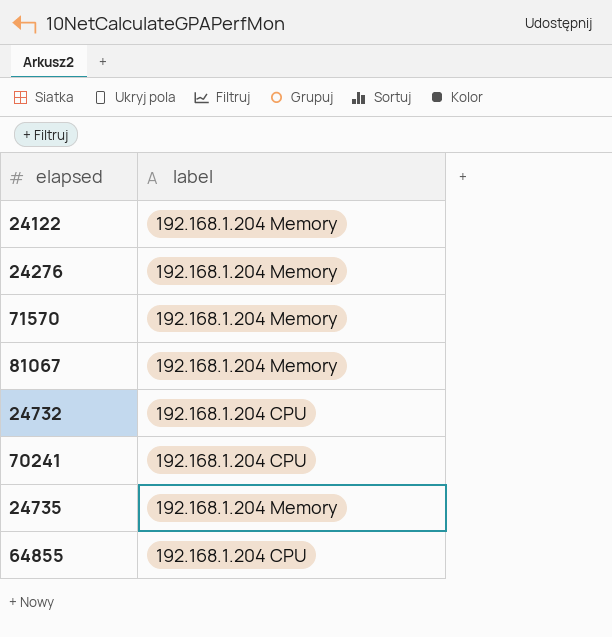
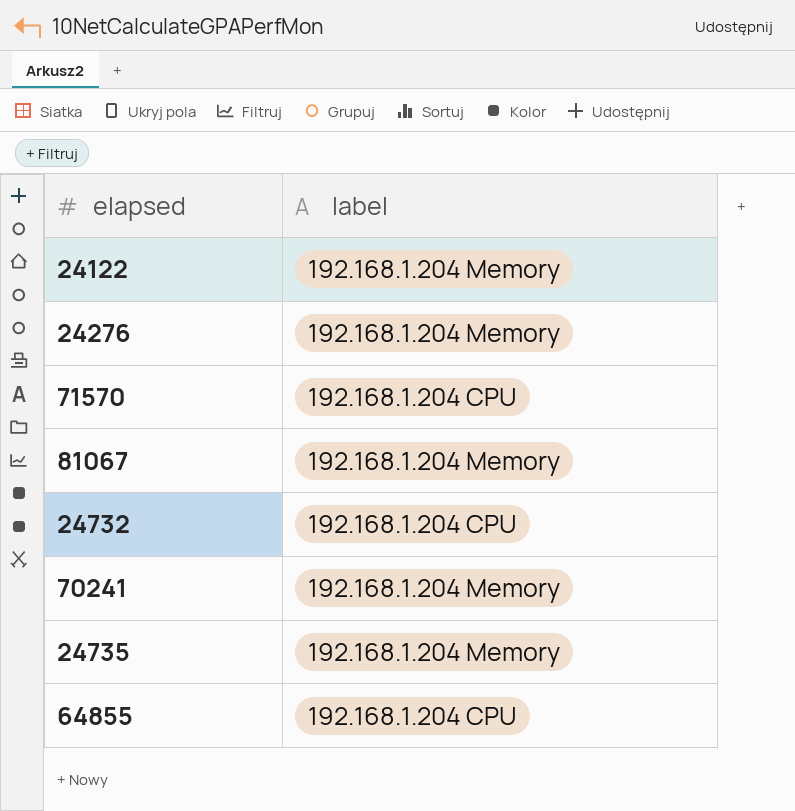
71570 | label: 192.168.1.204 Memory -> 192.168.1.204 CPU
70241 | label: 192.168.1.204 CPU -> 192.168.1.204 Memory

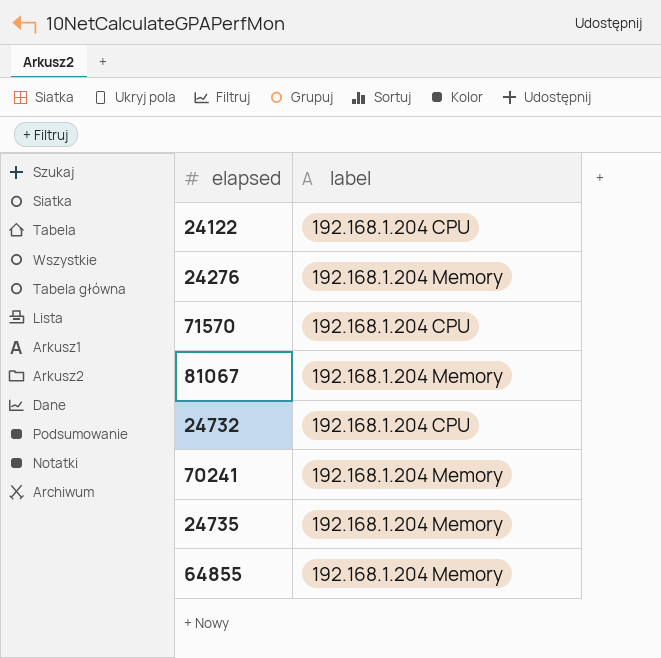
24122 | label: 192.168.1.204 Memory -> 192.168.1.204 CPU
64855 | label: 192.168.1.204 CPU -> 192.168.1.204 Memory

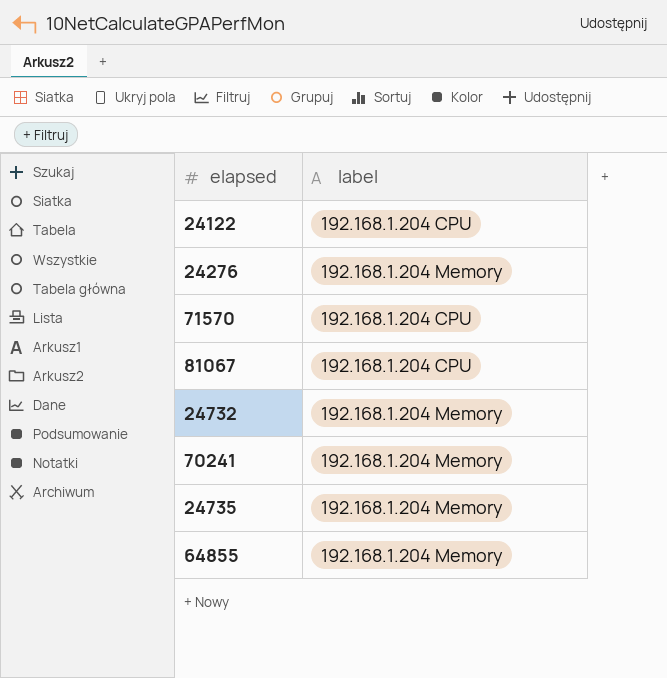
81067 | label: 192.168.1.204 Memory -> 192.168.1.204 CPU
24732 | label: 192.168.1.204 CPU -> 192.168.1.204 Memory

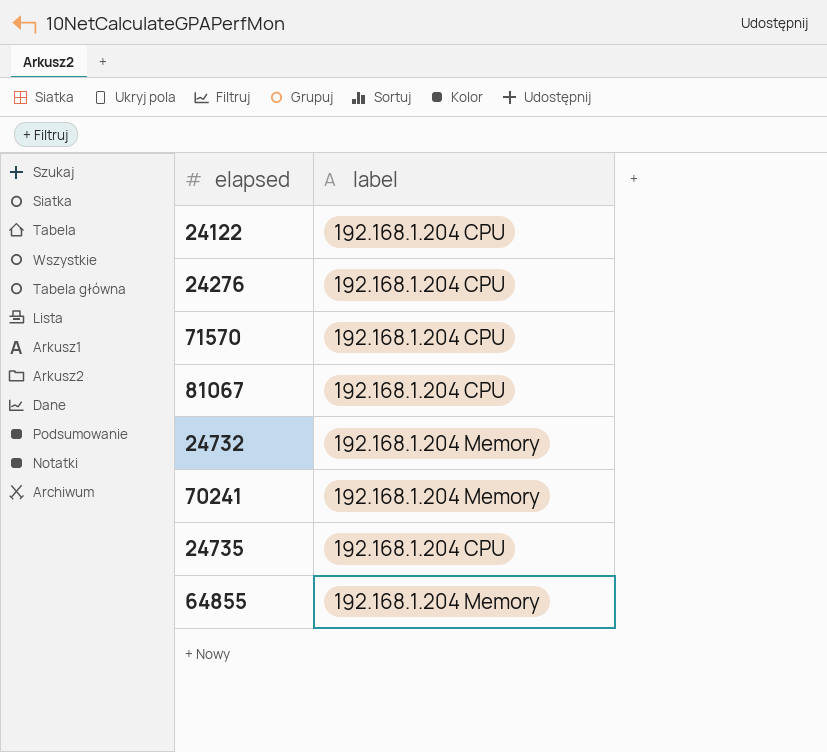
24276 | label: 192.168.1.204 Memory -> 192.168.1.204 CPU
24735 | label: 192.168.1.204 Memory -> 192.168.1.204 CPU

